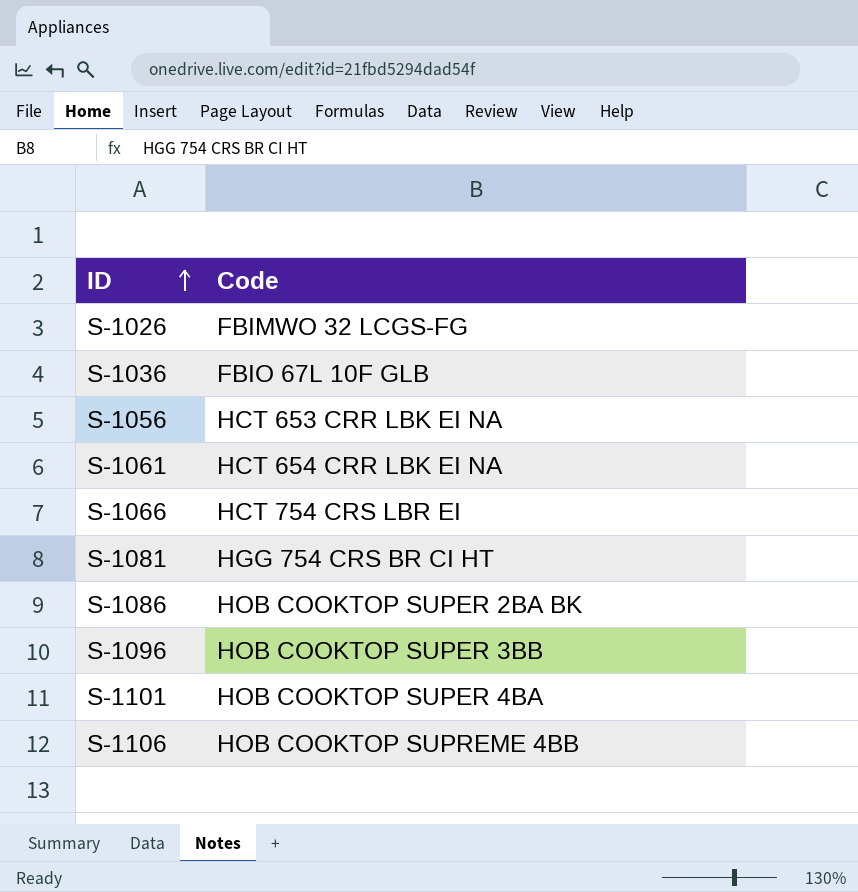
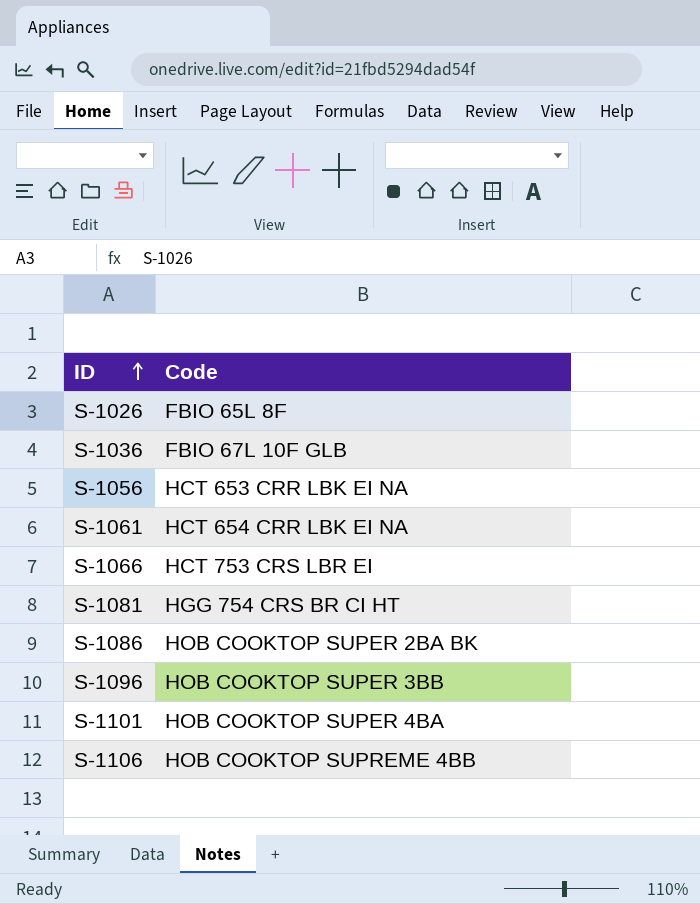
S-1026 | Code: FBIMWO 32 LCGS-FG -> FBIO 65L 8F
S-1066 | Code: HCT 754 CRS LBR EI -> HCT 753 CRS LBR EI

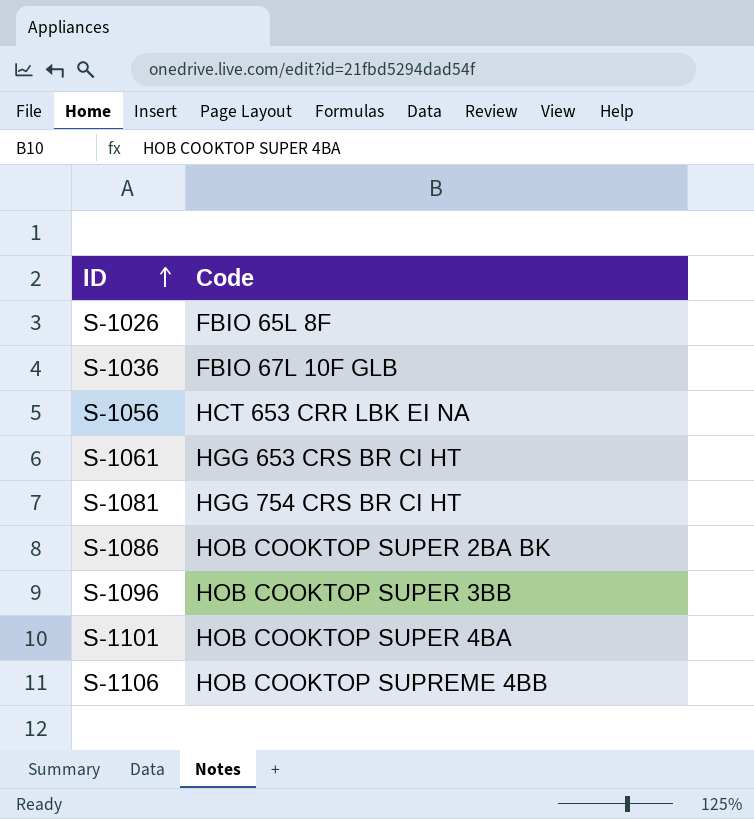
row S-1066: HCT 753 CRS LBR EI -> none
S-1061 | Code: HCT 654 CRR LBK EI NA -> HGG 653 CRS BR CI HT

